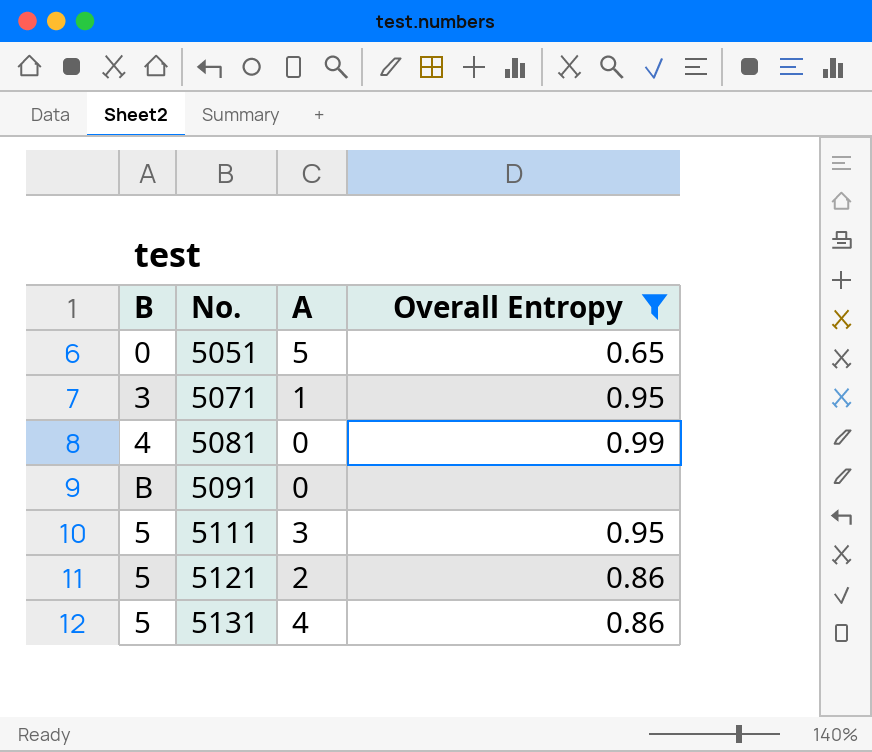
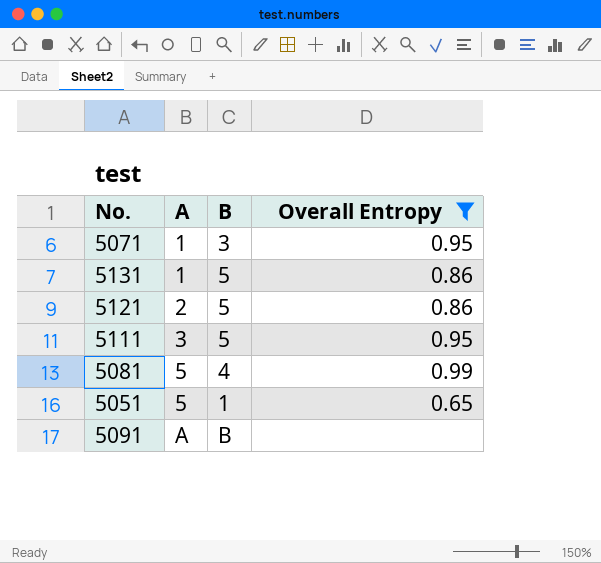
row order: No. ascending -> A ascending
column B | position: 1 -> 3
5131 | A: 4 -> 1
5081 | A: 0 -> 5
5051 | B: 0 -> 1
5091 | A: 0 -> A

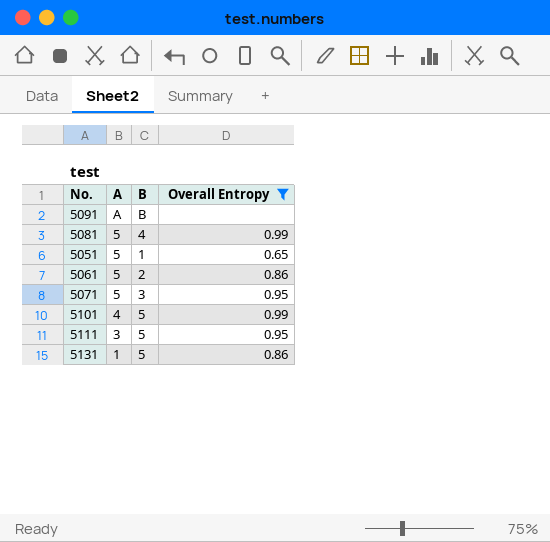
row order: A ascending -> A descending
row 5121: 2 | 5 | 0.86 -> none
row 5061: none -> 5 | 2 | 0.86
5071 | A: 1 -> 5
row 5101: none -> 4 | 5 | 0.99

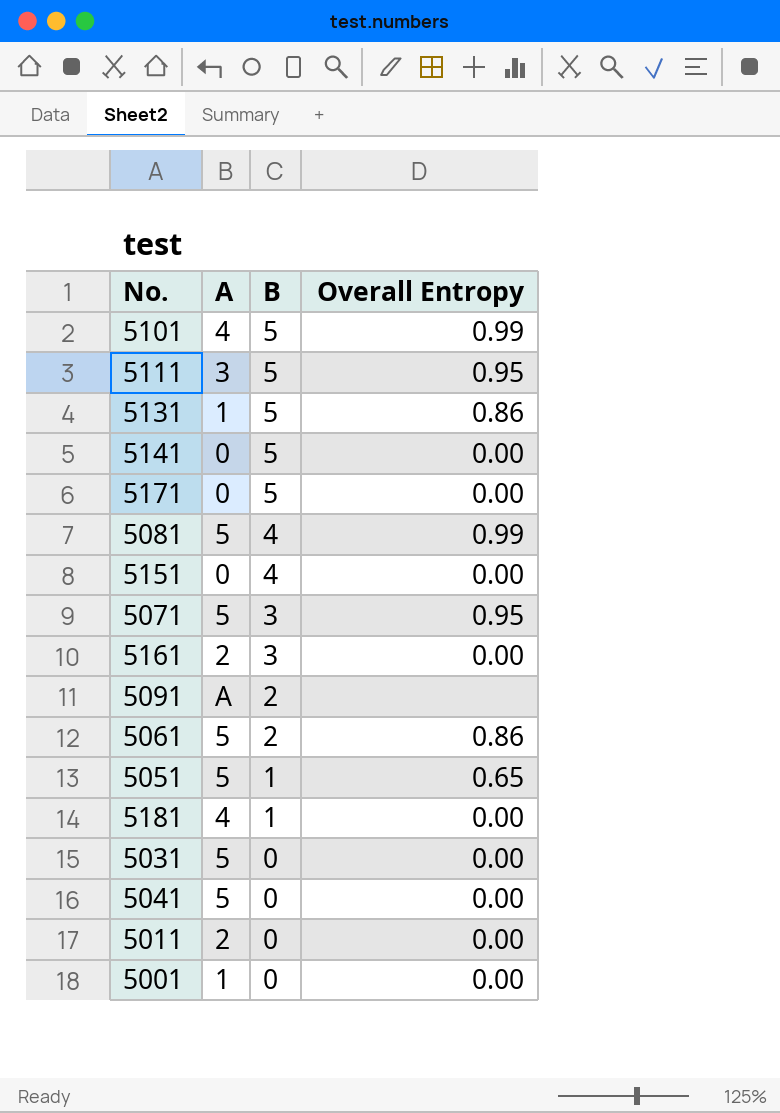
filter: Overall Entropy != 0.00 -> none
row order: A descending -> B descending
5091 | B: B -> 2

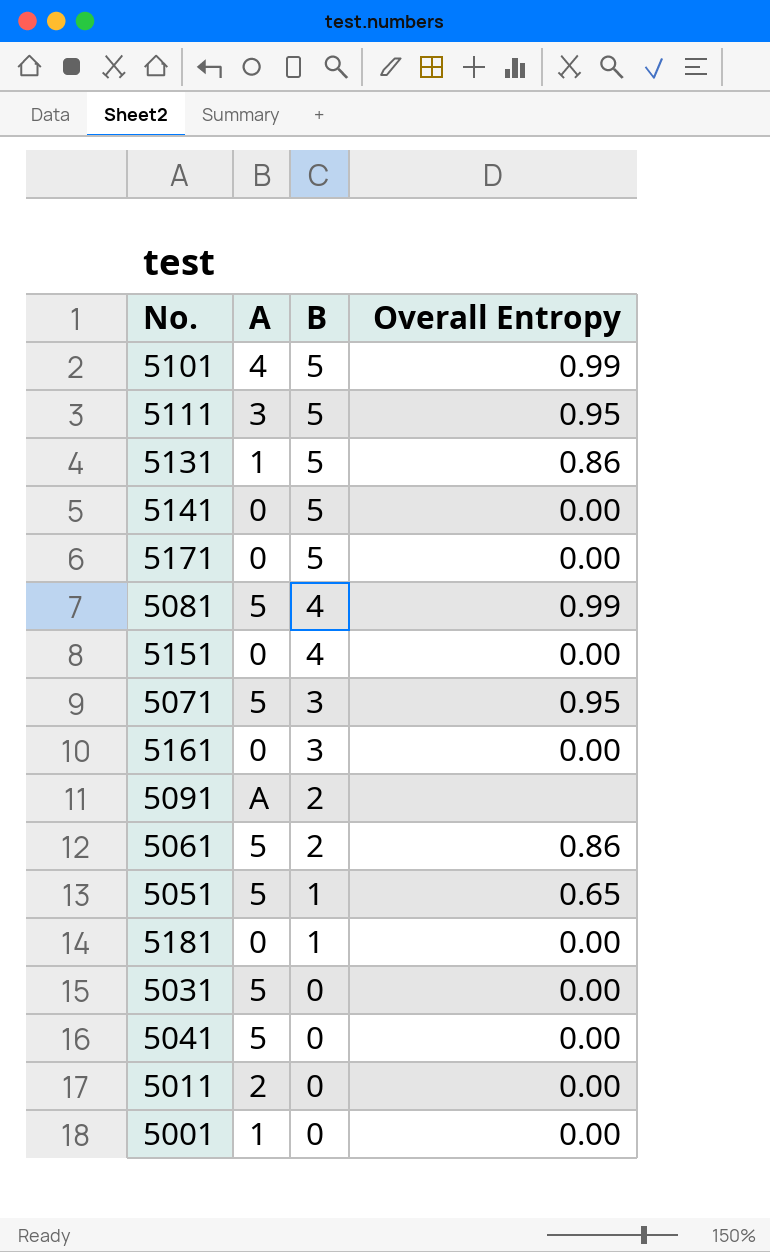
5161 | A: 2 -> 0
5181 | A: 4 -> 0

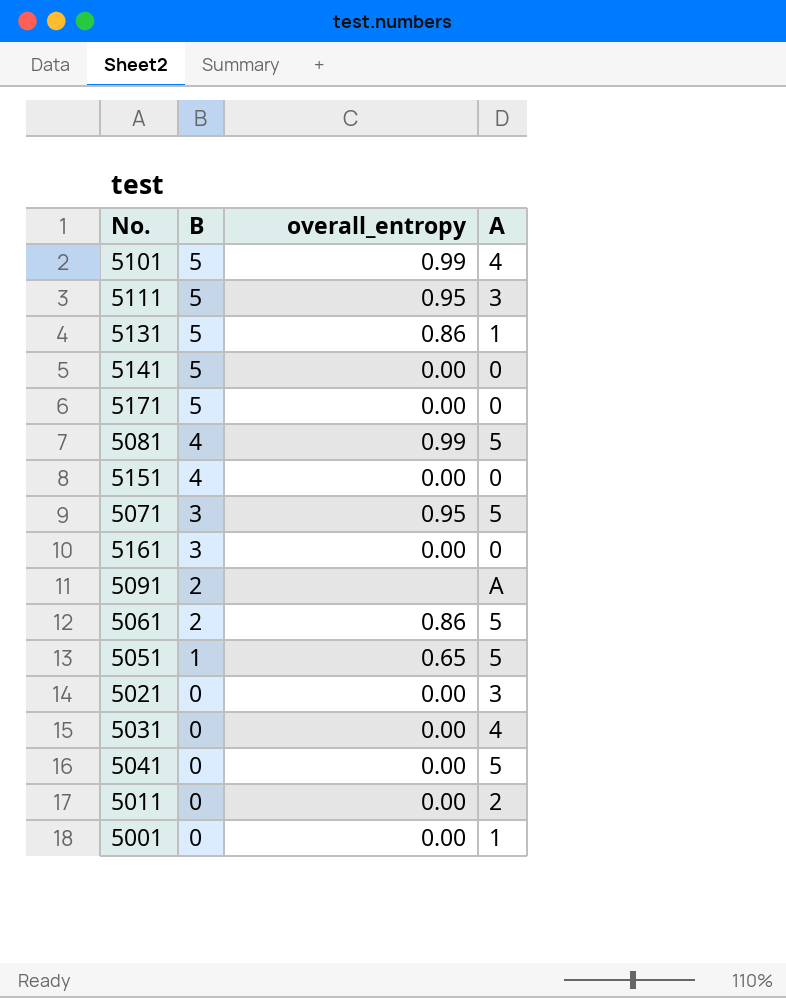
column name: Overall Entropy -> overall_entropy
column A | position: 2 -> 4
row 5181: 0 | 1 | 0.00 -> none
row 5021: none -> 0 | 0.00 | 3
5031 | A: 5 -> 4

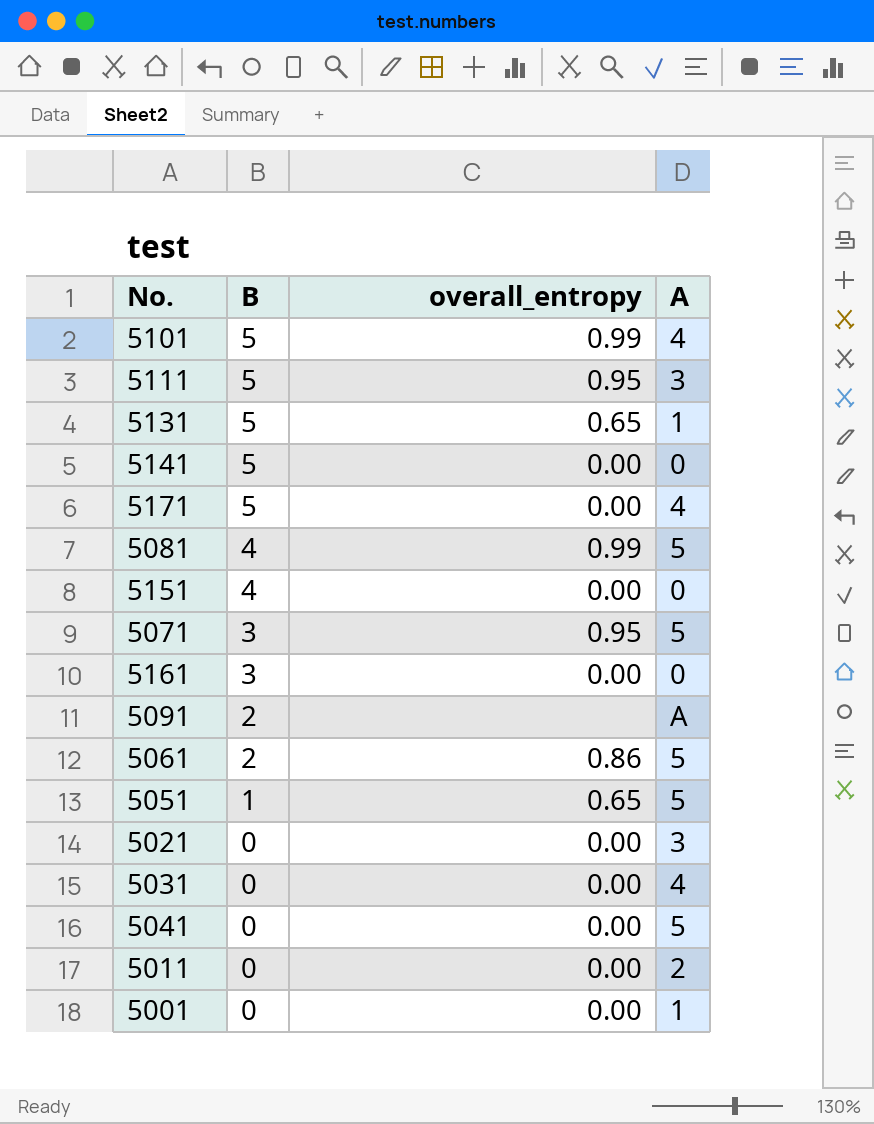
5131 | overall_entropy: 0.86 -> 0.65
5171 | A: 0 -> 4

